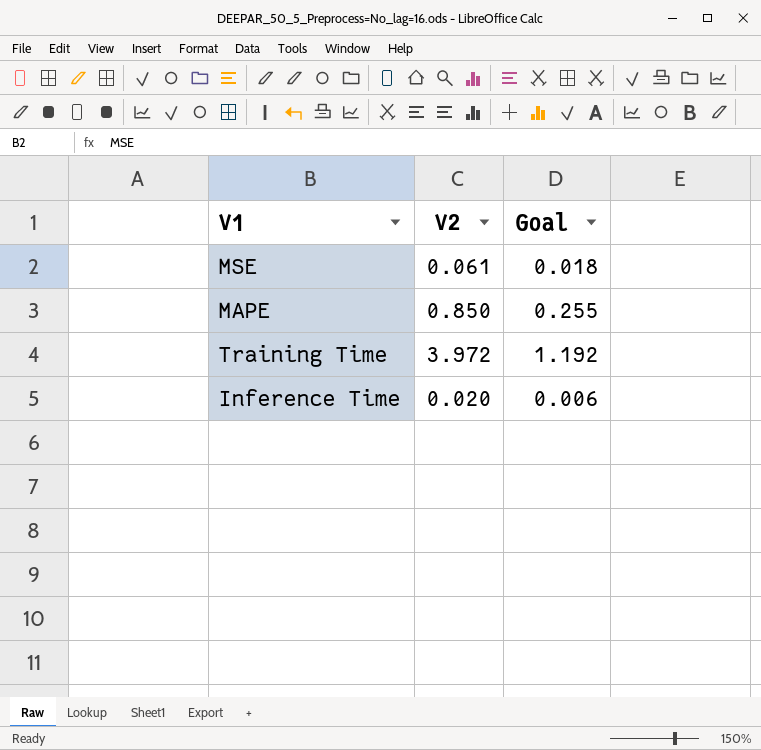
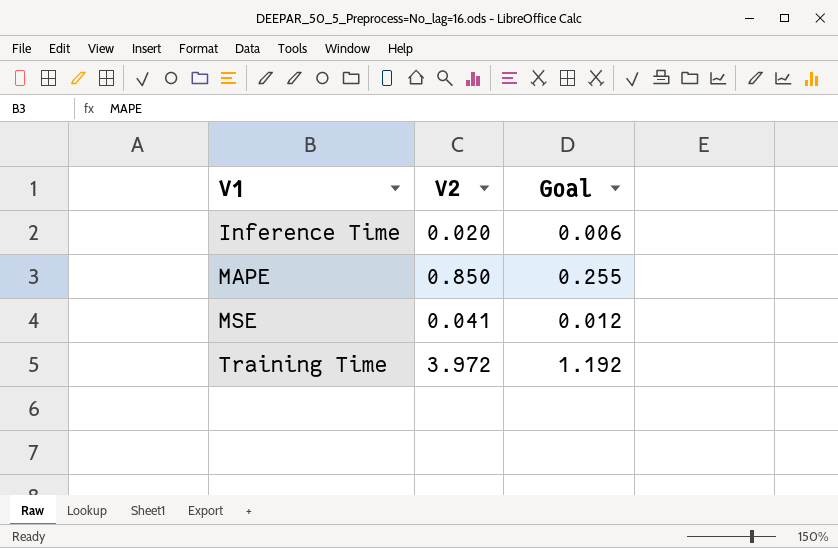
row order: none -> V1 ascending
MSE | V2: 0.061 -> 0.041
MSE | Goal: 0.018 -> 0.012

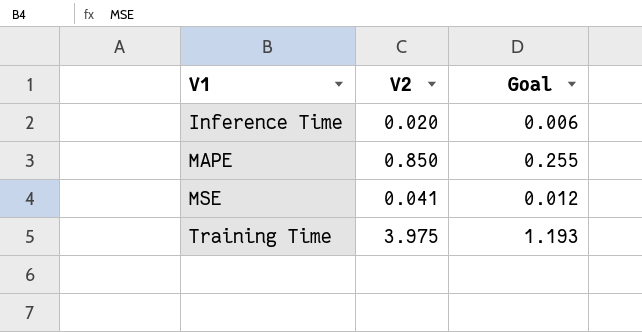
Training Time | V2: 3.972 -> 3.975
Training Time | Goal: 1.192 -> 1.193

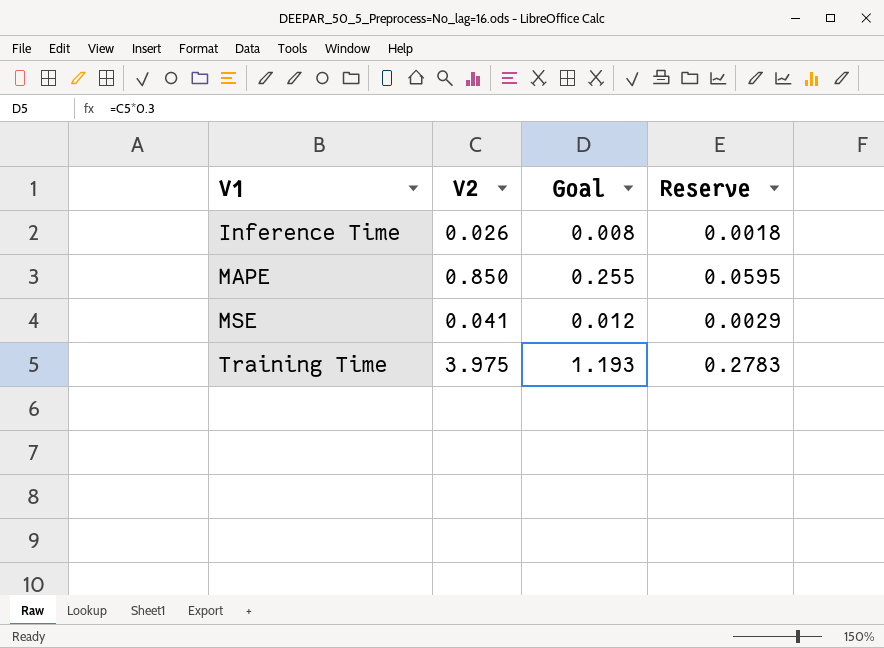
column Reserve | formula: none -> [V2] * 0.07
Inference Time | V2: 0.020 -> 0.026
Inference Time | Goal: 0.006 -> 0.008

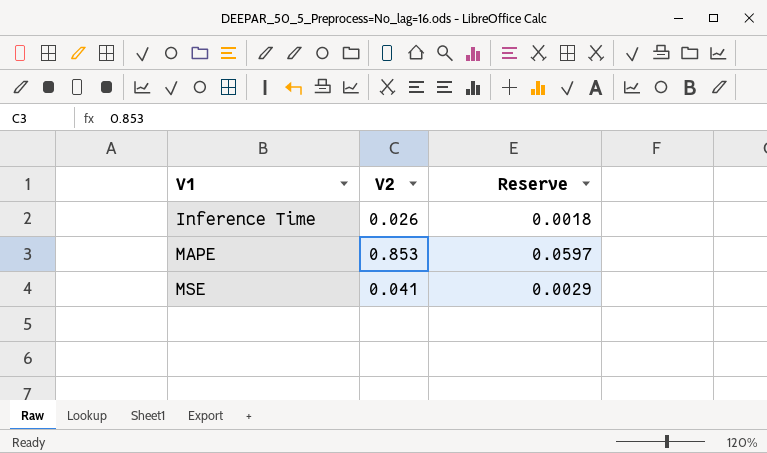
column Goal | formula: [V2] * 0.3 -> none
row Training Time: 3.975 | 1.193 | 0.2783 -> none
MAPE | V2: 0.850 -> 0.853
MAPE | Reserve: 0.0595 -> 0.0597

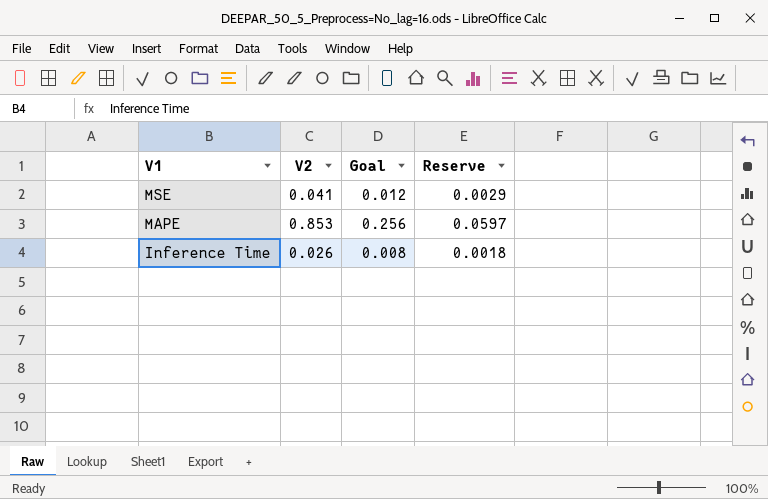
row order: V1 ascending -> V1 descending
column Goal | formula: none -> [V2] * 0.3

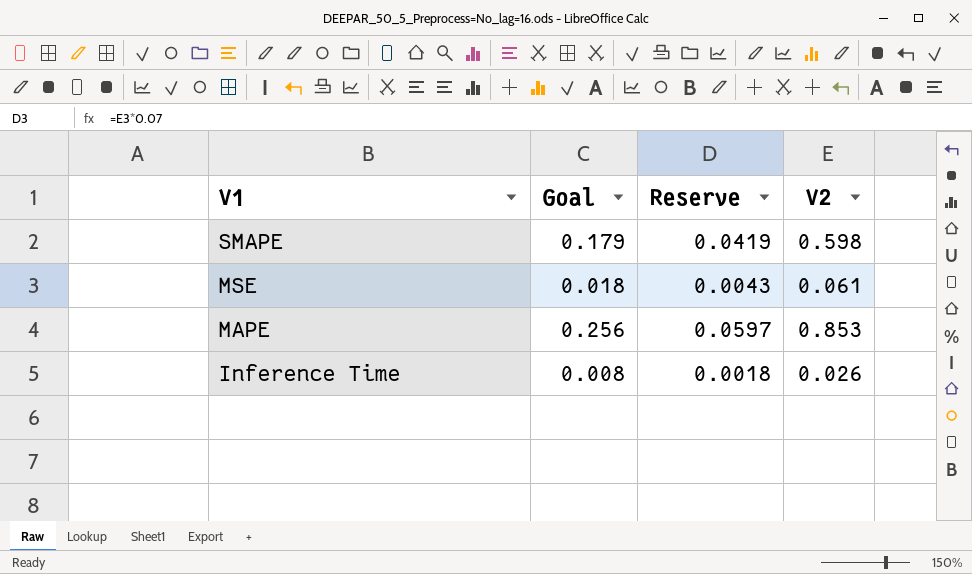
column V2 | position: 2 -> 4
row SMAPE: none -> 0.179 | 0.0419 | 0.598
MSE | Goal: 0.012 -> 0.018
MSE | Reserve: 0.0029 -> 0.0043
MSE | V2: 0.041 -> 0.061

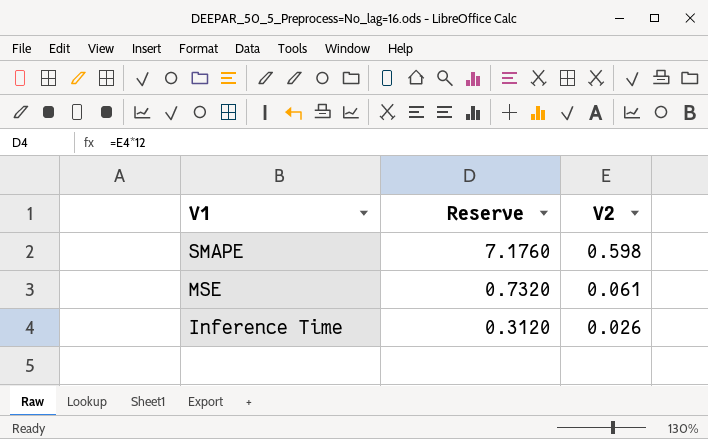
column Goal | formula: [V2] * 0.3 -> none
column Reserve | formula: [V2] * 0.07 -> [V2] * 12
row MAPE: 0.256 | 0.0597 | 0.853 -> none

